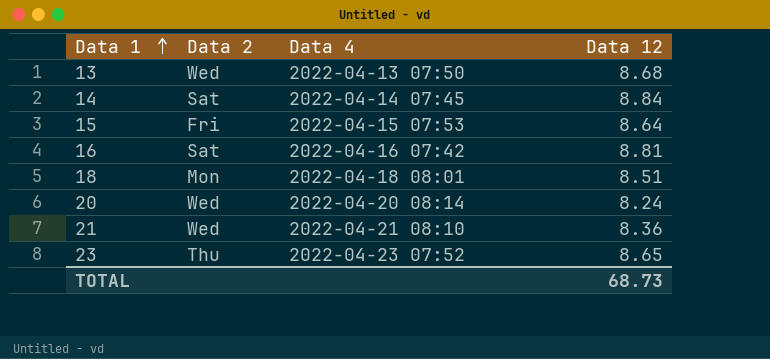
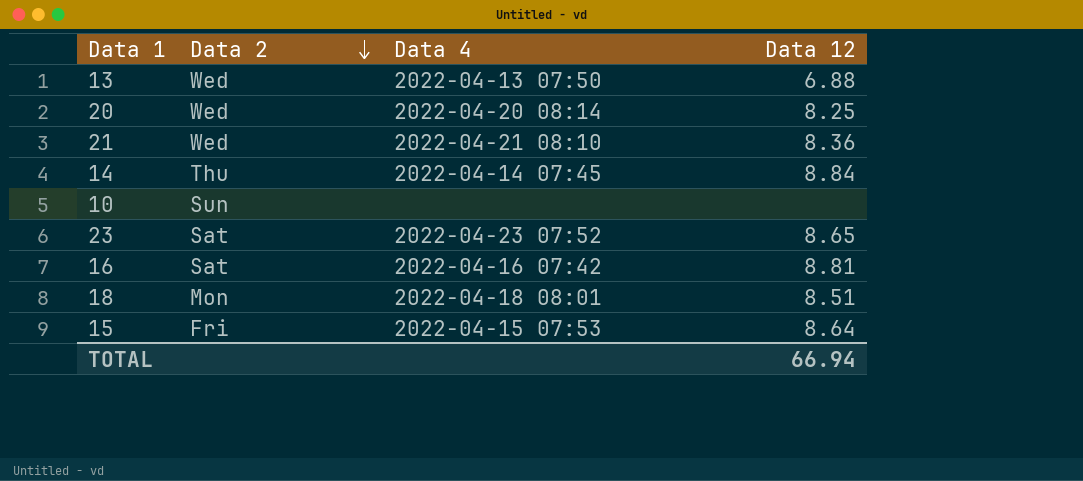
row order: Data 1 ascending -> Data 2 descending
13 | Data 12: 8.68 -> 6.88
20 | Data 12: 8.24 -> 8.25
14 | Data 2: Sat -> Thu
row 10: none -> Sun | none | none
23 | Data 2: Thu -> Sat
TOTAL | Data 12: 68.73 -> 66.94

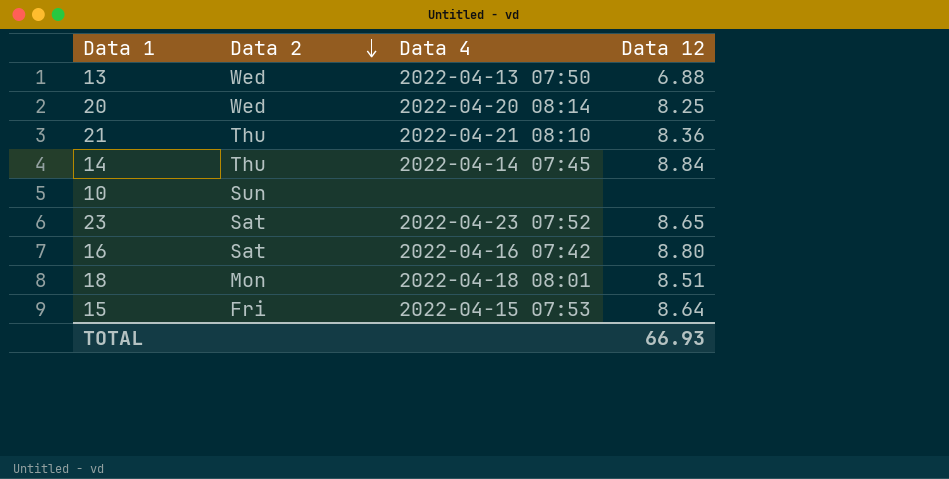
21 | Data 2: Wed -> Thu
16 | Data 12: 8.81 -> 8.80
TOTAL | Data 12: 66.94 -> 66.93

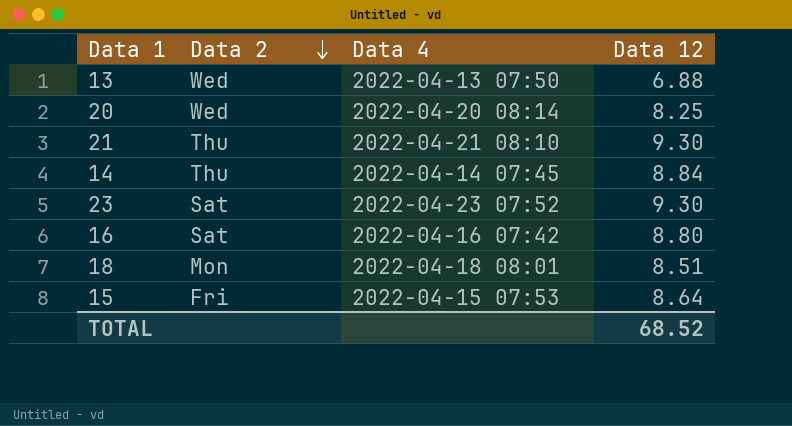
row 10: Sun | none | none -> none
21 | Data 12: 8.36 -> 9.30
23 | Data 12: 8.65 -> 9.30
TOTAL | Data 12: 66.93 -> 68.52

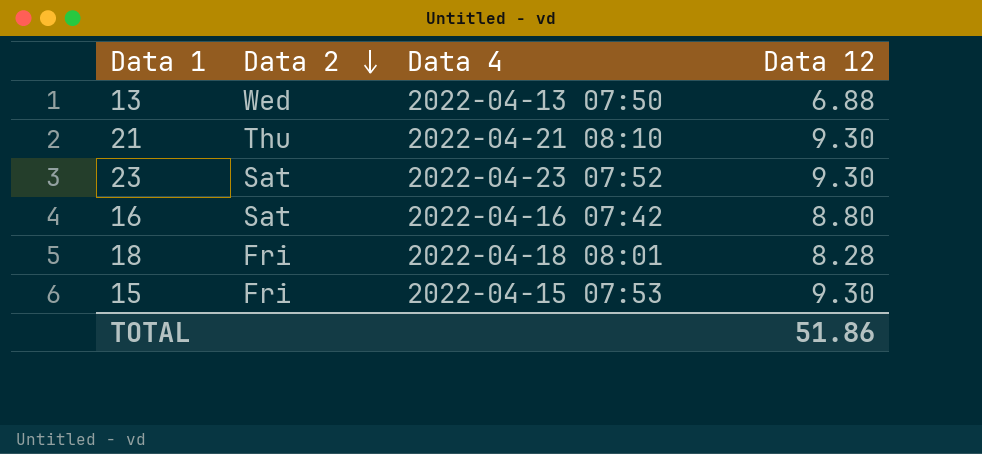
row 20: Wed | 2022-04-20 08:14 | 8.25 -> none
row 14: Thu | 2022-04-14 07:45 | 8.84 -> none
18 | Data 2: Mon -> Fri
18 | Data 12: 8.51 -> 8.28
15 | Data 12: 8.64 -> 9.30
TOTAL | Data 12: 68.52 -> 51.86

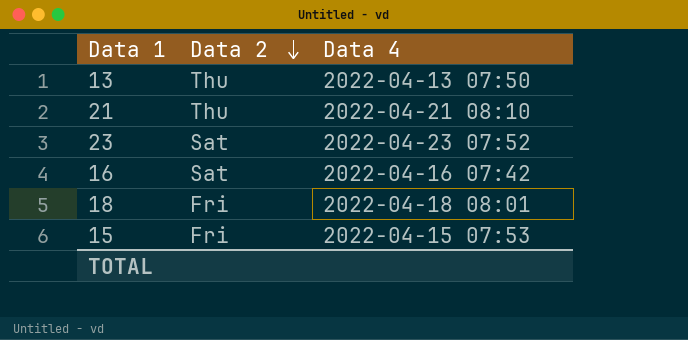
column Data 12 | position: 4 -> none
13 | Data 2: Wed -> Thu

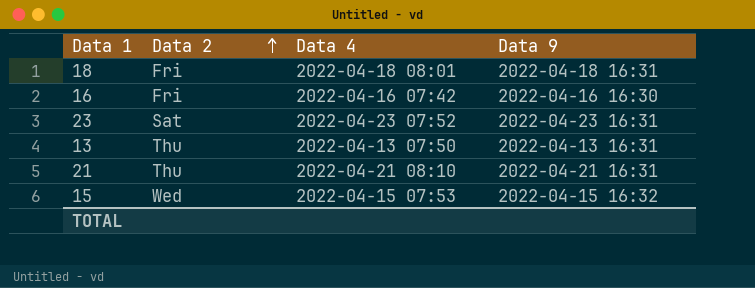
row order: Data 2 descending -> Data 2 ascending
column Data 9 | position: none -> 4
16 | Data 2: Sat -> Fri
15 | Data 2: Fri -> Wed

